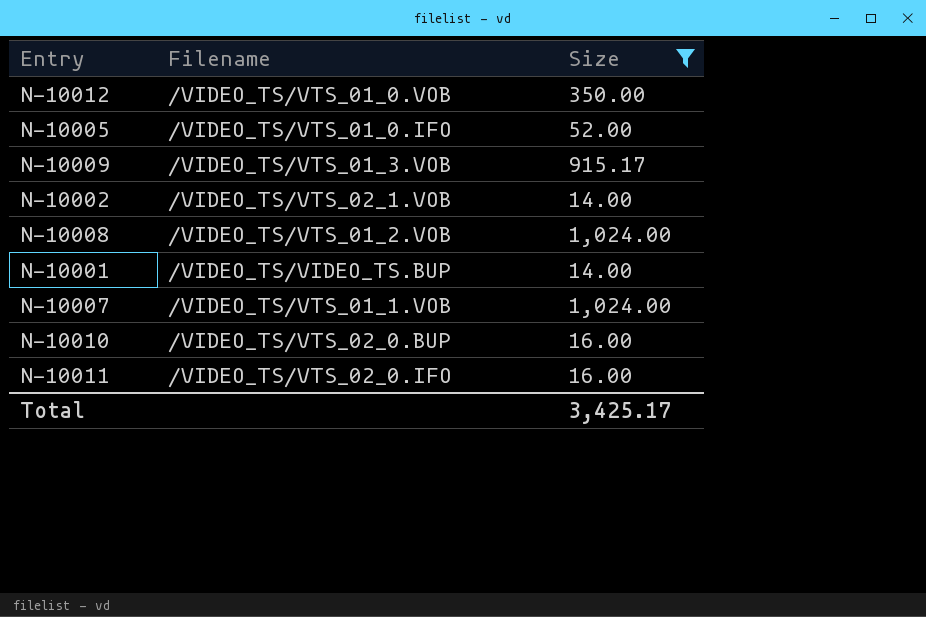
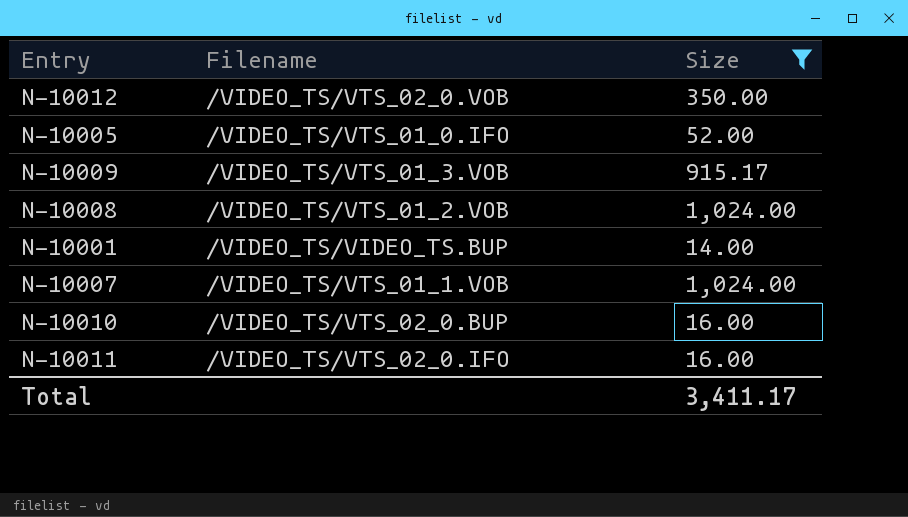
row N-10002: /VIDEO_TS/VTS_02_1.VOB | 14.00 -> none
N-10012 | Filename: /VIDEO_TS/VTS_01_0.VOB -> /VIDEO_TS/VTS_02_0.VOB
Total | Size: 3,425.17 -> 3,411.17

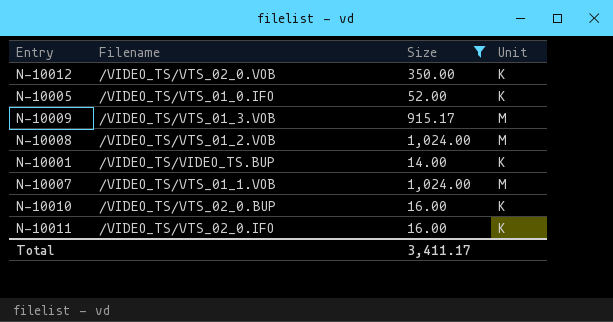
column Unit | position: none -> 4

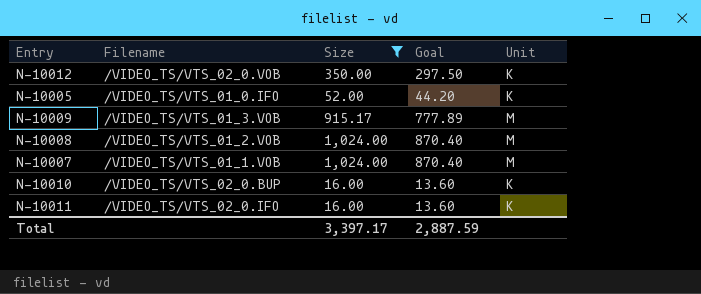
column Goal | formula: none -> [Size] * 0.85
row N-10001: /VIDEO_TS/VIDEO_TS.BUP | 14.00 | K -> none
Total | Size: 3,411.17 -> 3,397.17

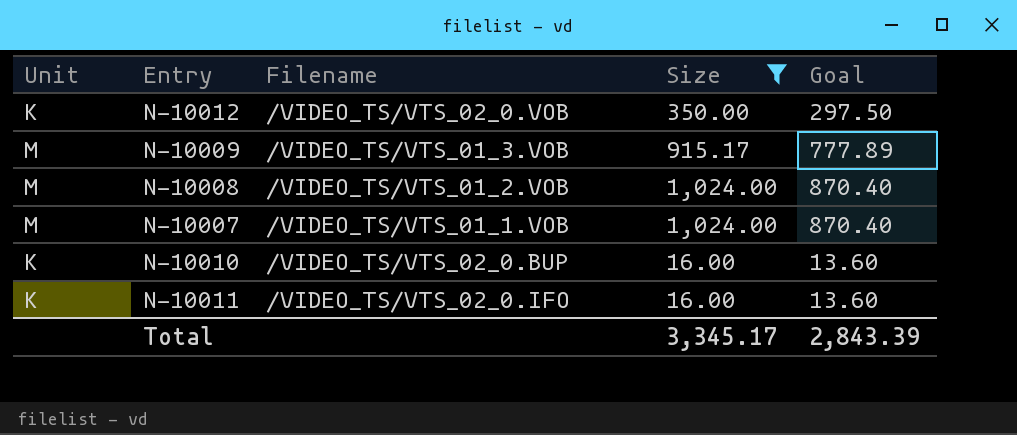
column Unit | position: 5 -> 1
row N-10005: /VIDEO_TS/VTS_01_0.IFO | 52.00 | 44.20 | K -> none
Total | Size: 3,397.17 -> 3,345.17
Total | Goal: 2,887.59 -> 2,843.39

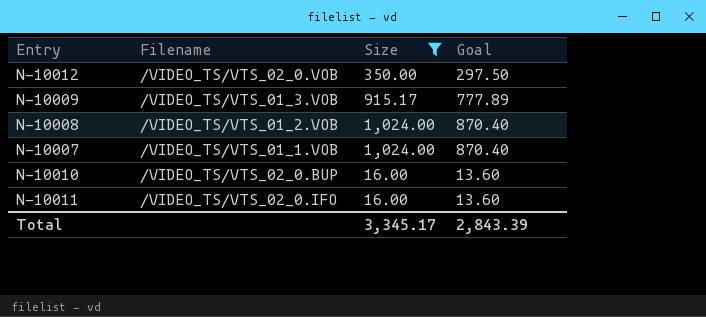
column Unit | position: 1 -> none

